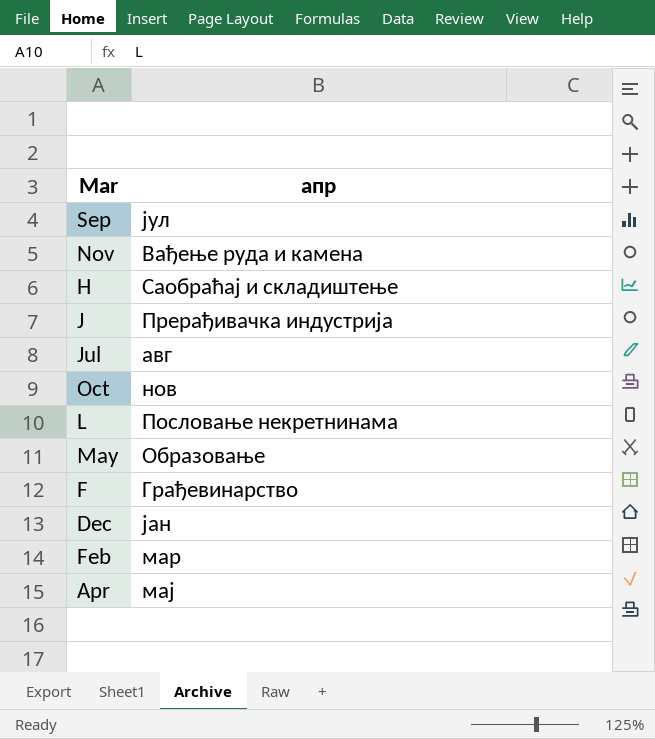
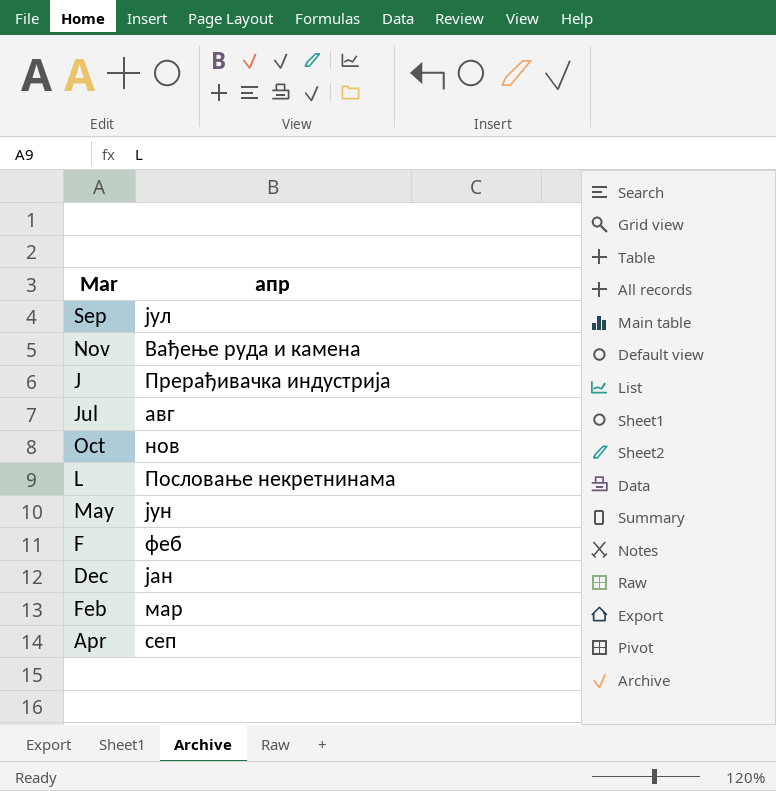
row H: Саобраћај и складиштење -> none
May | апр: Образовање -> јун
F | апр: Грађевинарство -> феб
Apr | апр: мај -> сеп

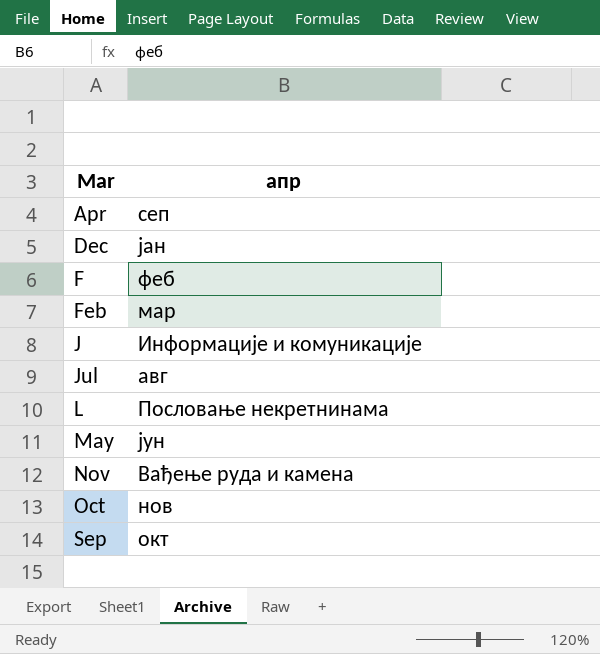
row order: none -> Mar ascending
J | апр: Прерађивачка индустрија -> Информације и комуникације
Sep | апр: јул -> окт

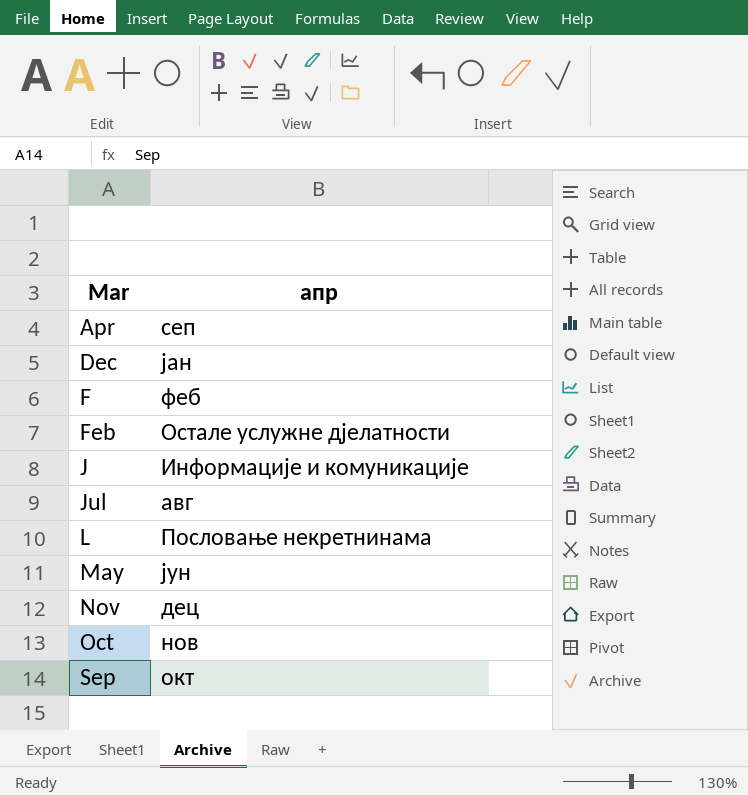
Feb | апр: мар -> Остале услужне дјелатности
Nov | апр: Вађење руда и камена -> дец

